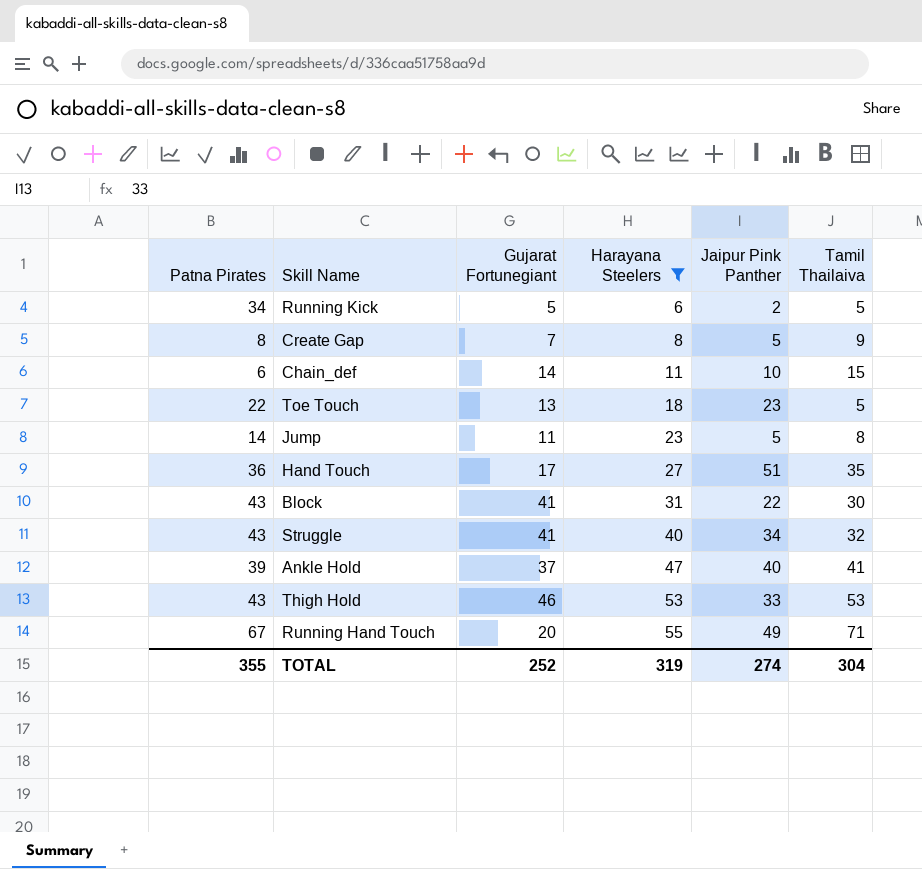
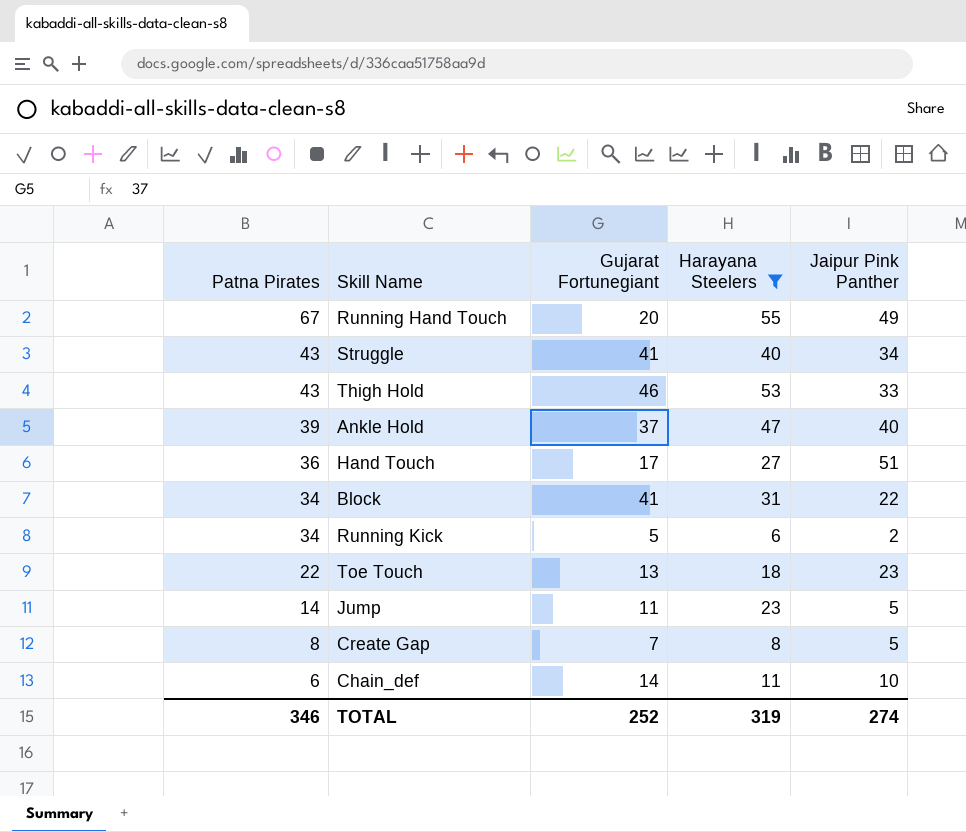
row order: Harayana Steelers ascending -> Patna Pirates descending
column Tamil Thailaiva | position: 6 -> none
Block | Patna Pirates: 43 -> 34
TOTAL | Patna Pirates: 355 -> 346

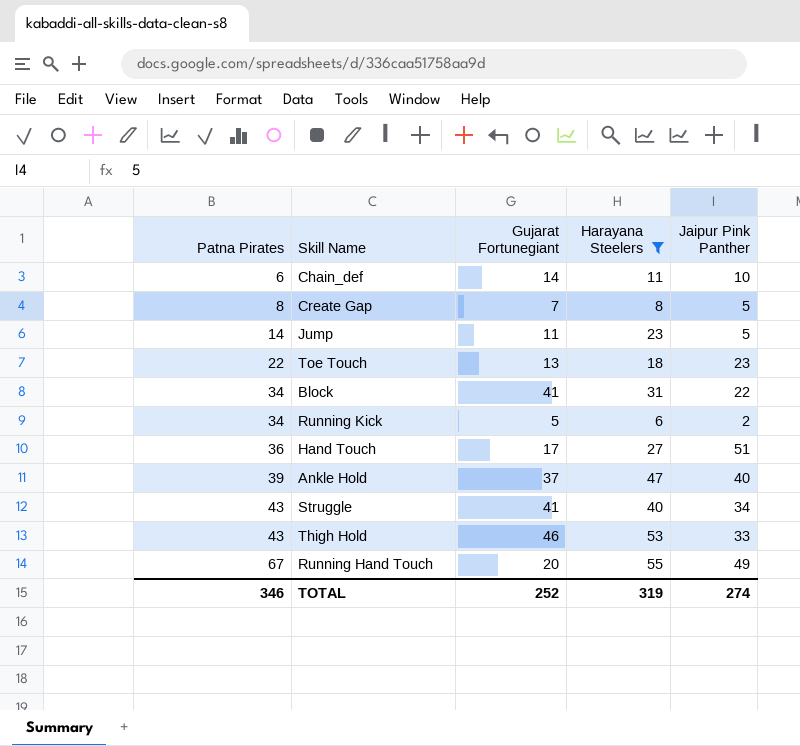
row order: Patna Pirates descending -> Patna Pirates ascending

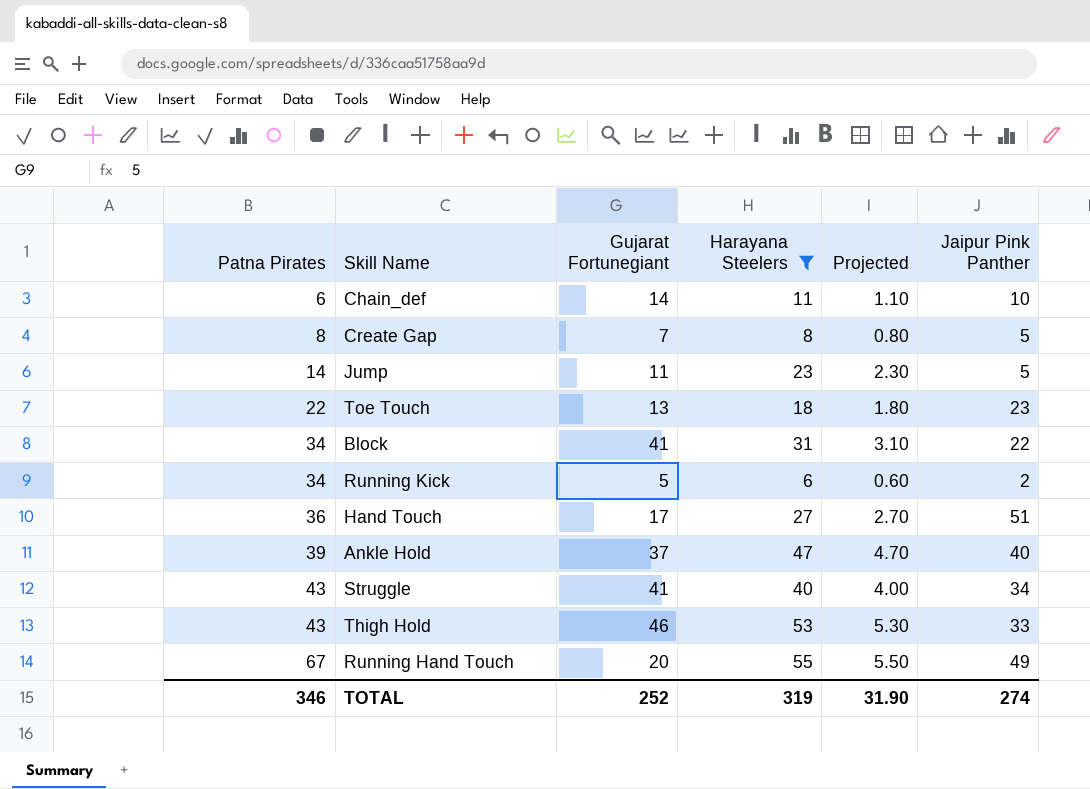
column Projected | formula: none -> [Harayana Steelers] * 0.1

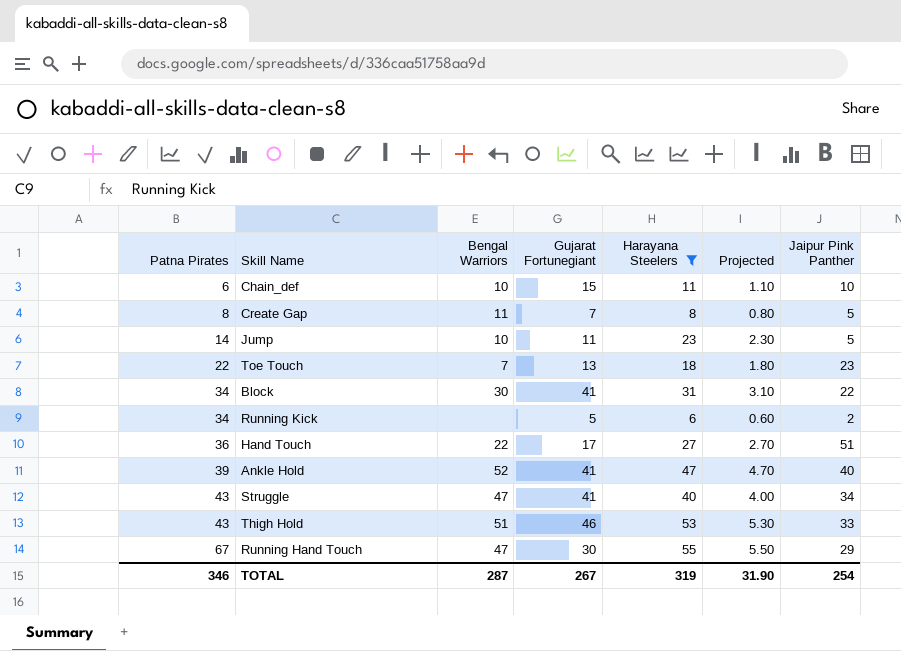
column Bengal Warriors | position: none -> 3
Chain_def | Gujarat Fortunegiant: 14 -> 15
Ankle Hold | Gujarat Fortunegiant: 37 -> 41
Running Hand Touch | Gujarat Fortunegiant: 20 -> 30
Running Hand Touch | Jaipur Pink Panther: 49 -> 29
TOTAL | Gujarat Fortunegiant: 252 -> 267
TOTAL | Jaipur Pink Panther: 274 -> 254

